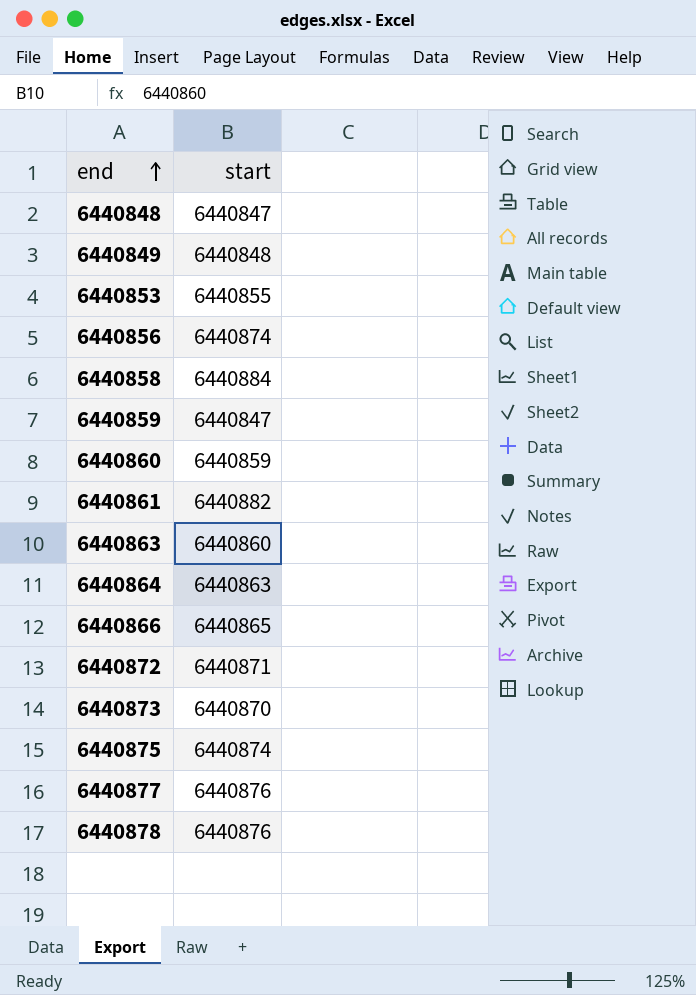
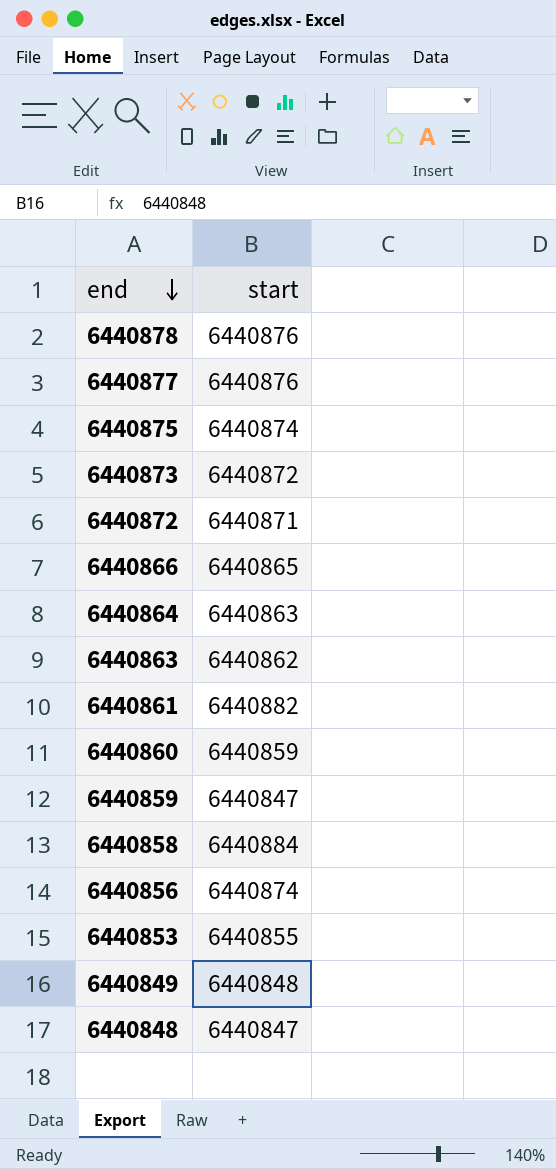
row order: end ascending -> end descending
6440873 | start: 6440870 -> 6440872
6440863 | start: 6440860 -> 6440862

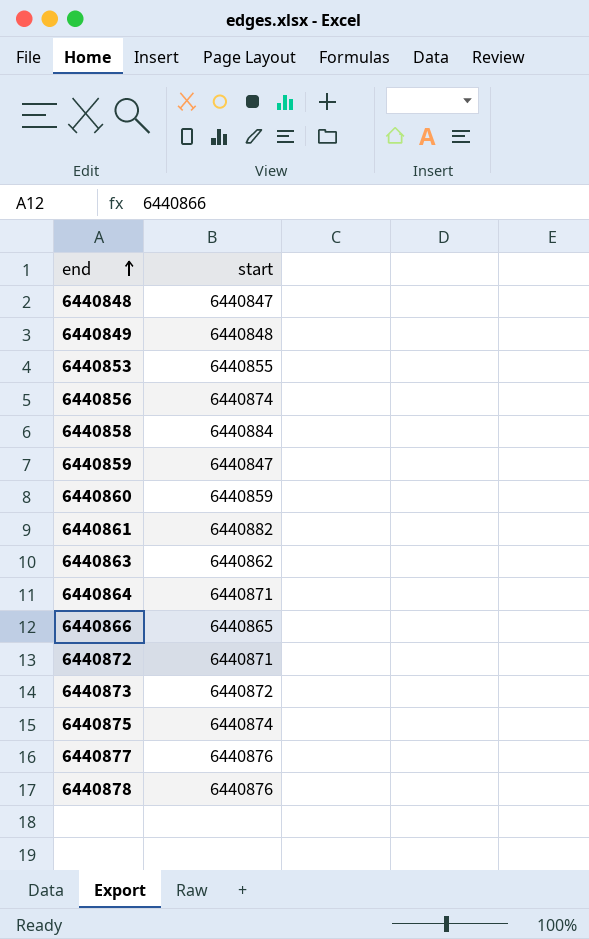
row order: end descending -> end ascending
6440864 | start: 6440863 -> 6440871

